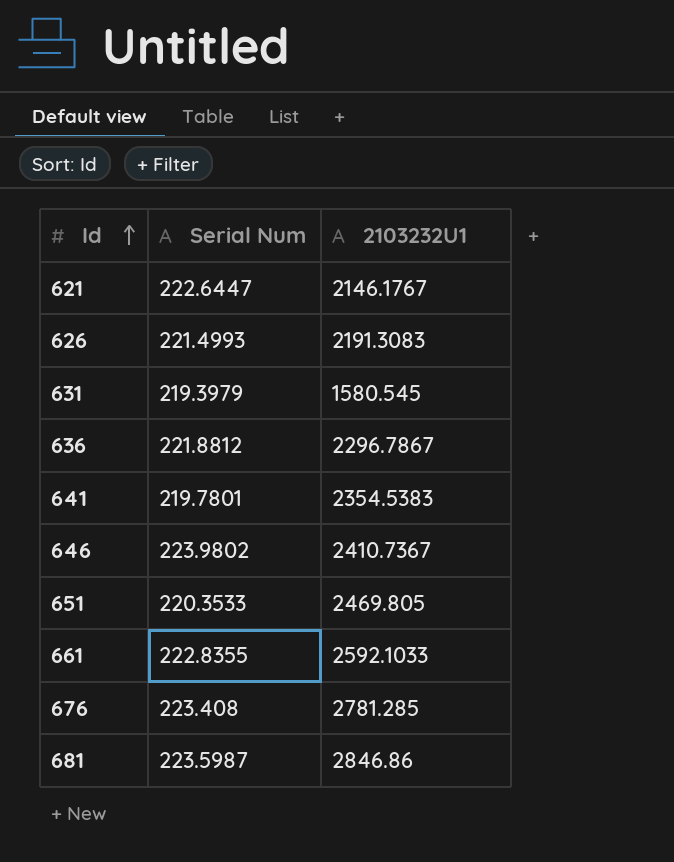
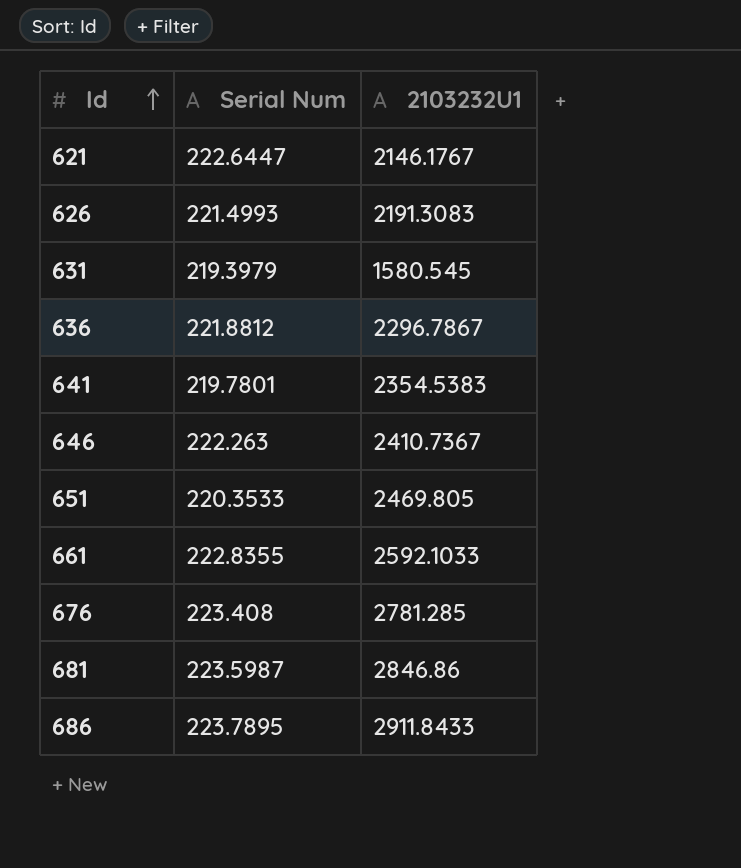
646 | Serial Num: 223.9802 -> 222.263
row 686: none -> 223.7895 | 2911.8433

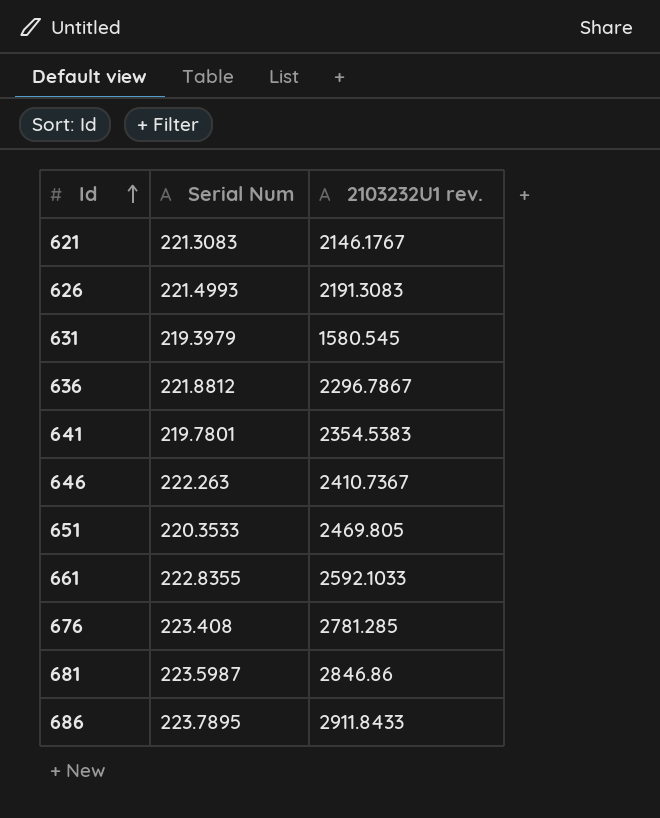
column name: 2103232U1 -> 2103232U1 rev.
621 | Serial Num: 222.6447 -> 221.3083

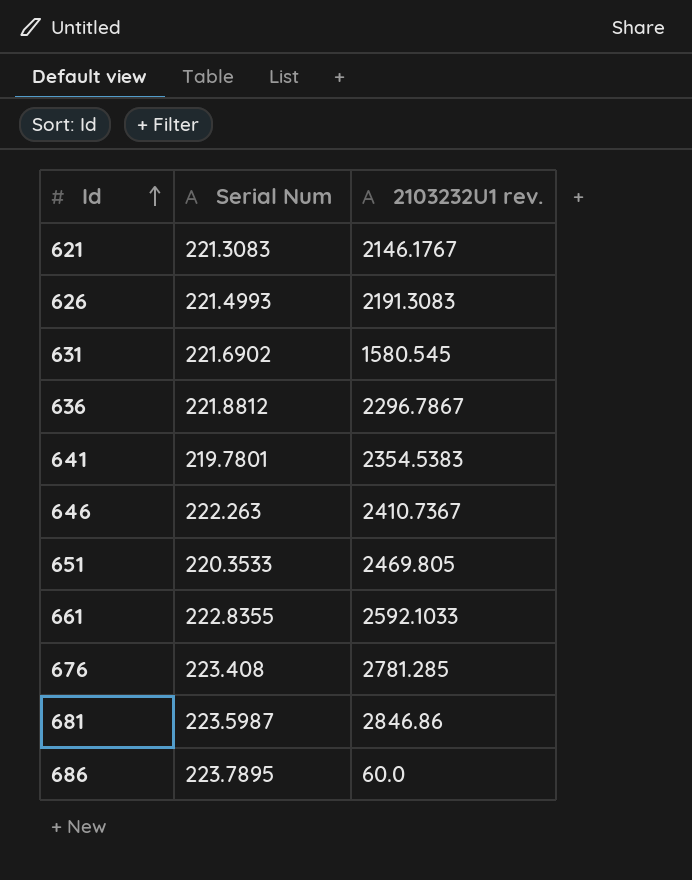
631 | Serial Num: 219.3979 -> 221.6902
686 | 2103232U1 rev.: 2911.8433 -> 60.0

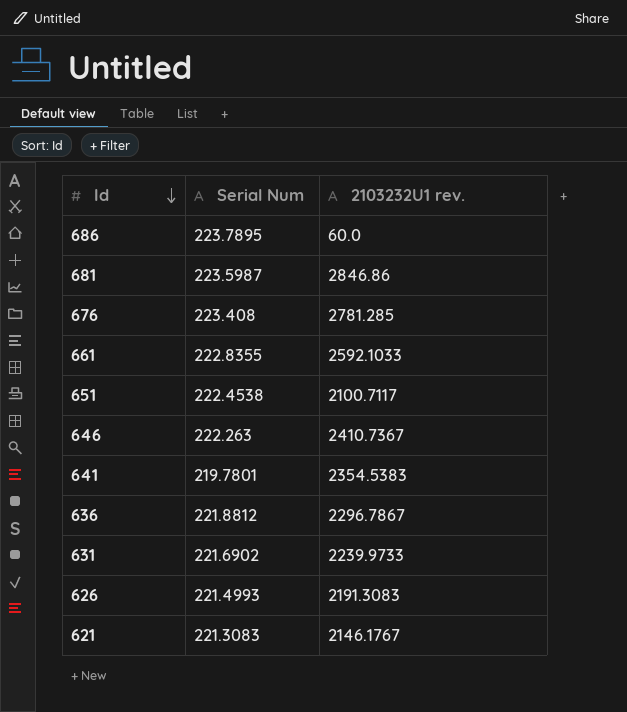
row order: Id ascending -> Id descending
651 | Serial Num: 220.3533 -> 222.4538
651 | 2103232U1 rev.: 2469.805 -> 2100.7117
631 | 2103232U1 rev.: 1580.545 -> 2239.9733

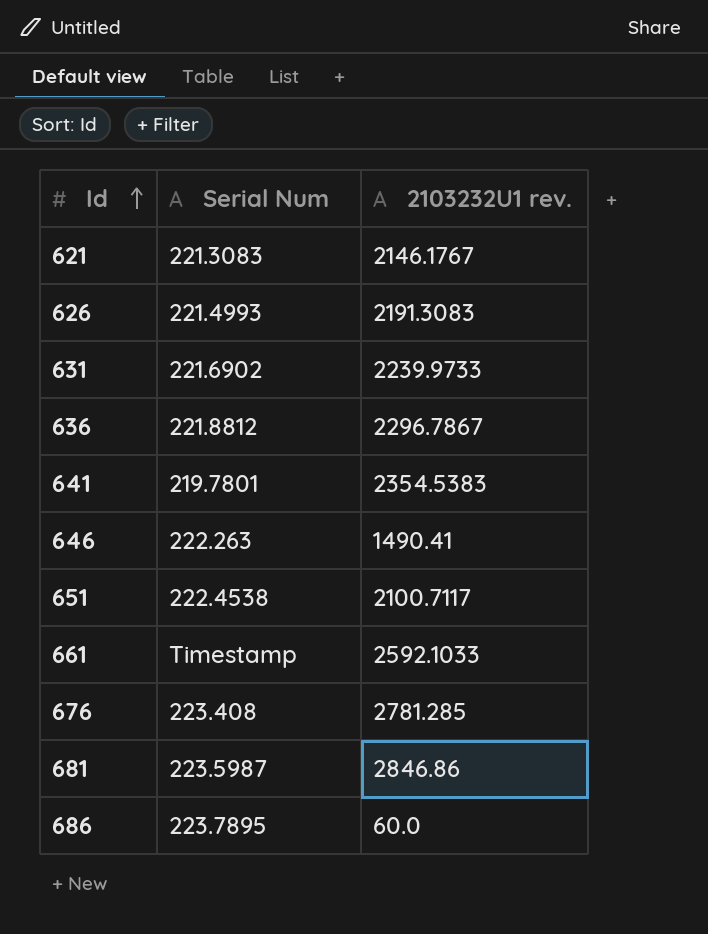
row order: Id descending -> Id ascending
646 | 2103232U1 rev.: 2410.7367 -> 1490.41
661 | Serial Num: 222.8355 -> Timestamp

